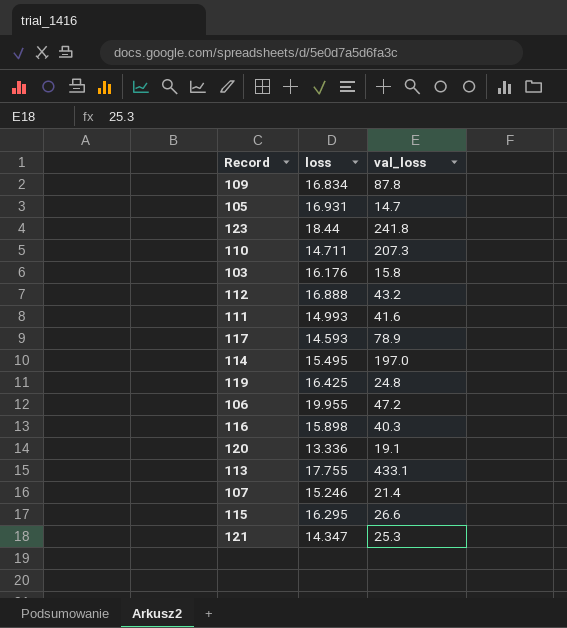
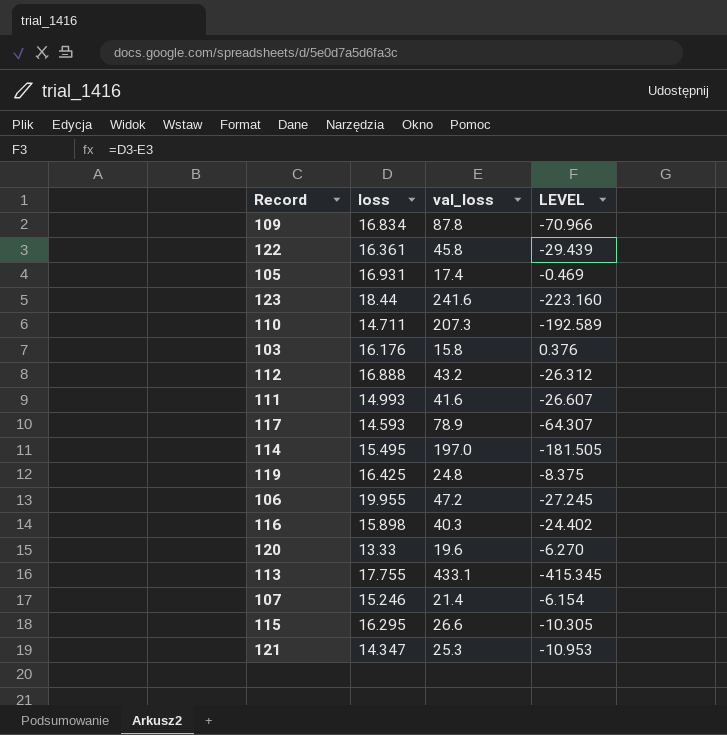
column LEVEL | formula: none -> [loss] - [val_loss]
row 122: none -> 16.361 | 45.8 | -29.439
105 | val_loss: 14.7 -> 17.4
123 | val_loss: 241.8 -> 241.6
120 | loss: 13.336 -> 13.33
120 | val_loss: 19.1 -> 19.6

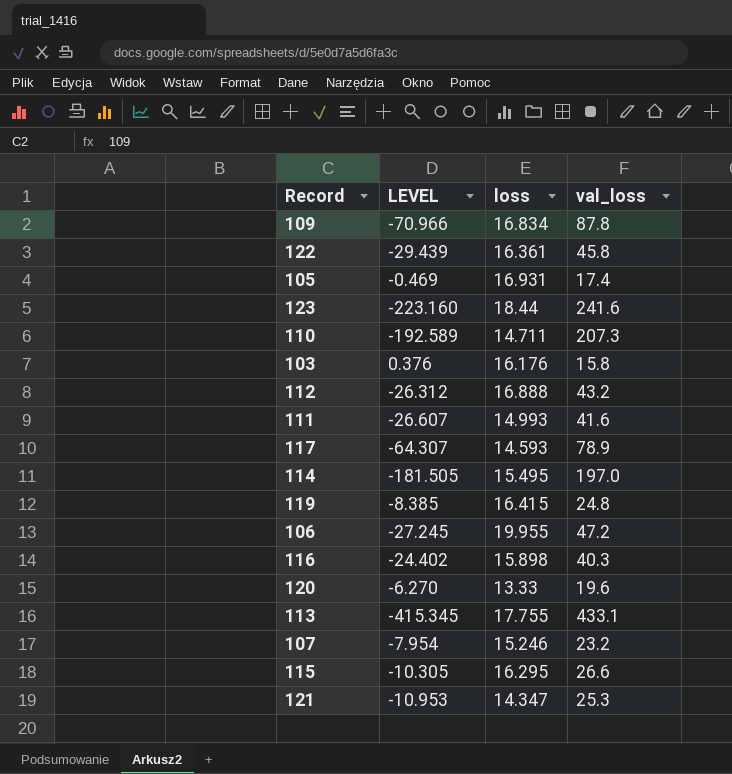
column LEVEL | position: 4 -> 2
119 | LEVEL: -8.375 -> -8.385
119 | loss: 16.425 -> 16.415
107 | LEVEL: -6.154 -> -7.954
107 | val_loss: 21.4 -> 23.2

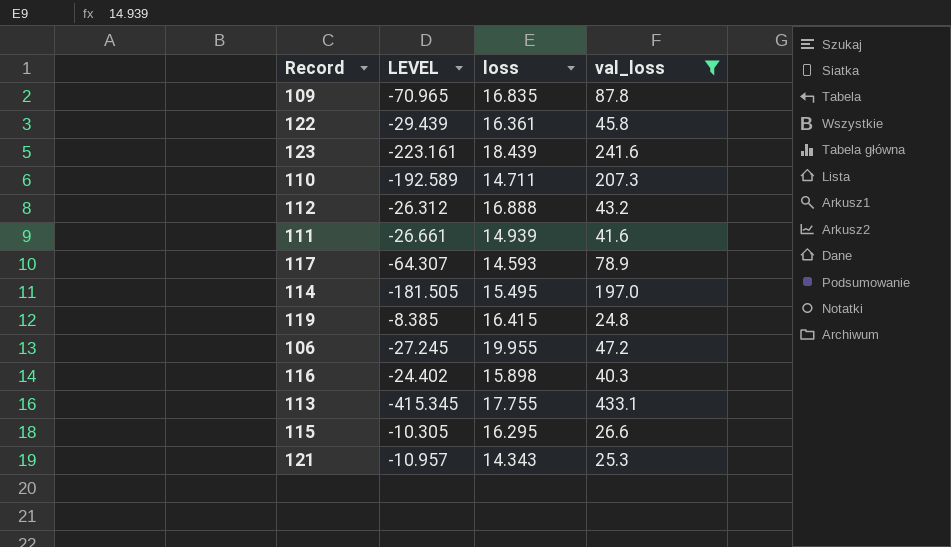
filter: none -> val_loss >= 24.8
109 | LEVEL: -70.966 -> -70.965
109 | loss: 16.834 -> 16.835
123 | LEVEL: -223.160 -> -223.161
123 | loss: 18.44 -> 18.439
111 | LEVEL: -26.607 -> -26.661
111 | loss: 14.993 -> 14.939
121 | LEVEL: -10.953 -> -10.957
121 | loss: 14.347 -> 14.343

